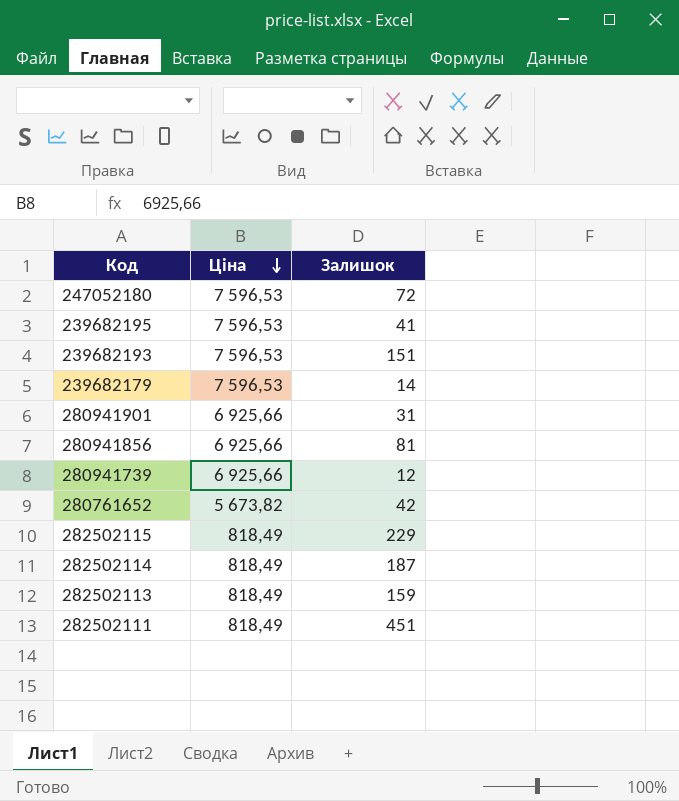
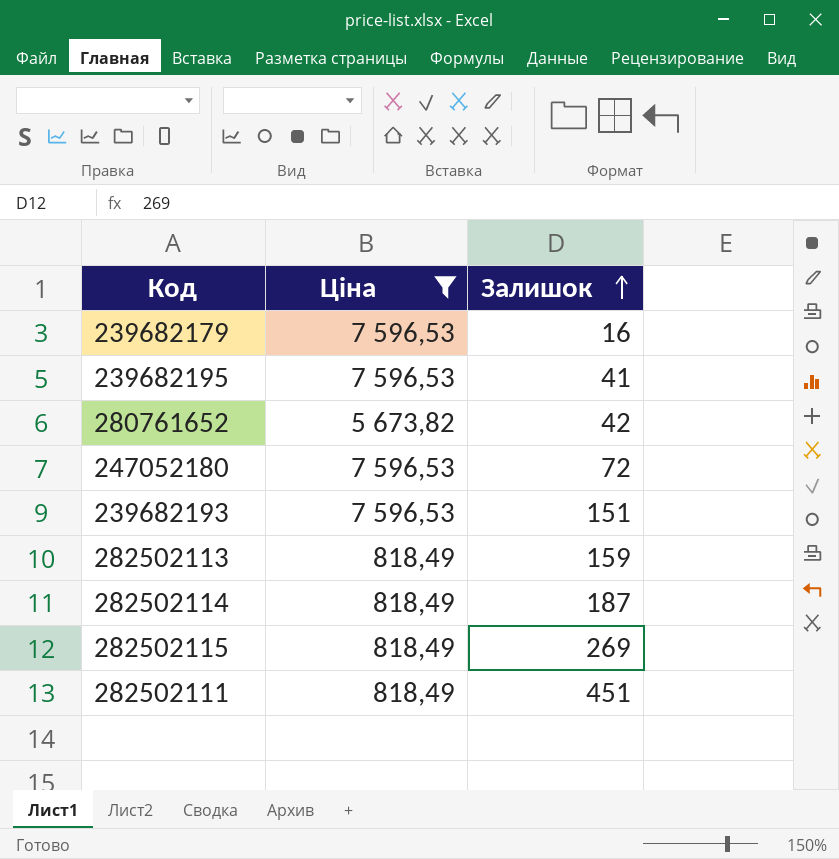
filter: none -> Ціна != 6 925,66
row order: Ціна descending -> Залишок ascending
239682179 | Залишок: 14 -> 16
282502115 | Залишок: 229 -> 269

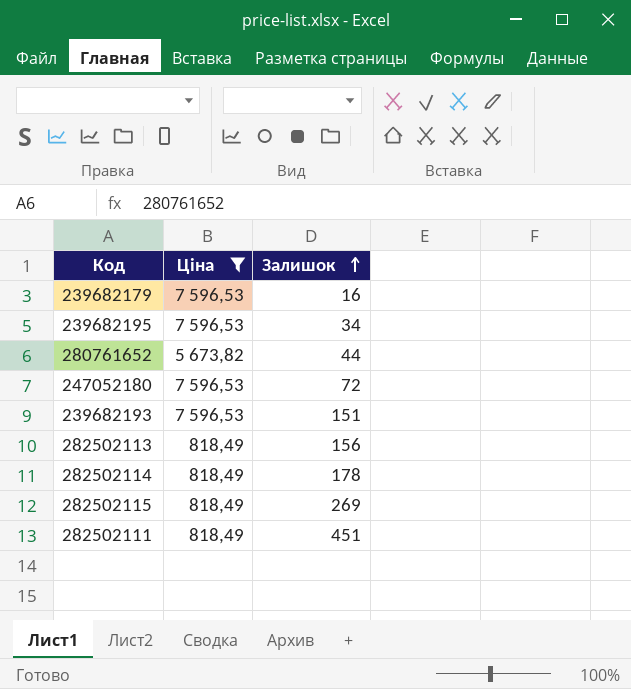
239682195 | Залишок: 41 -> 34
280761652 | Залишок: 42 -> 44
282502113 | Залишок: 159 -> 156
282502114 | Залишок: 187 -> 178

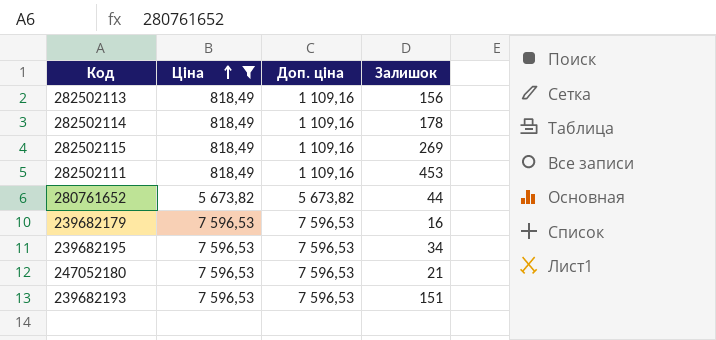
row order: Залишок ascending -> Ціна ascending
column Доп. ціна | position: none -> 3
282502111 | Залишок: 451 -> 453
247052180 | Залишок: 72 -> 21

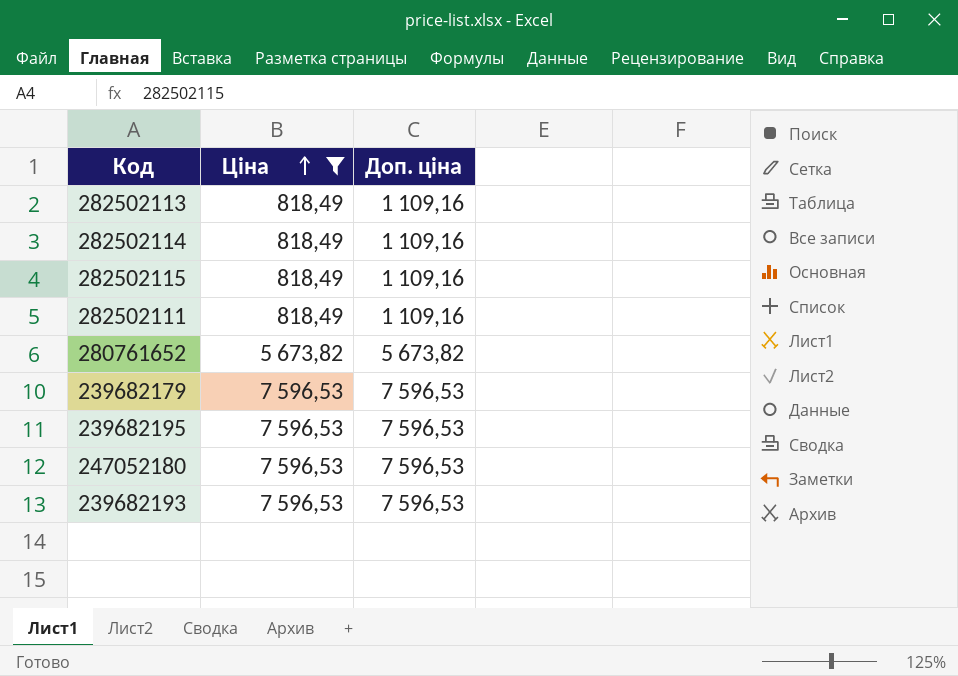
column Залишок | position: 4 -> none

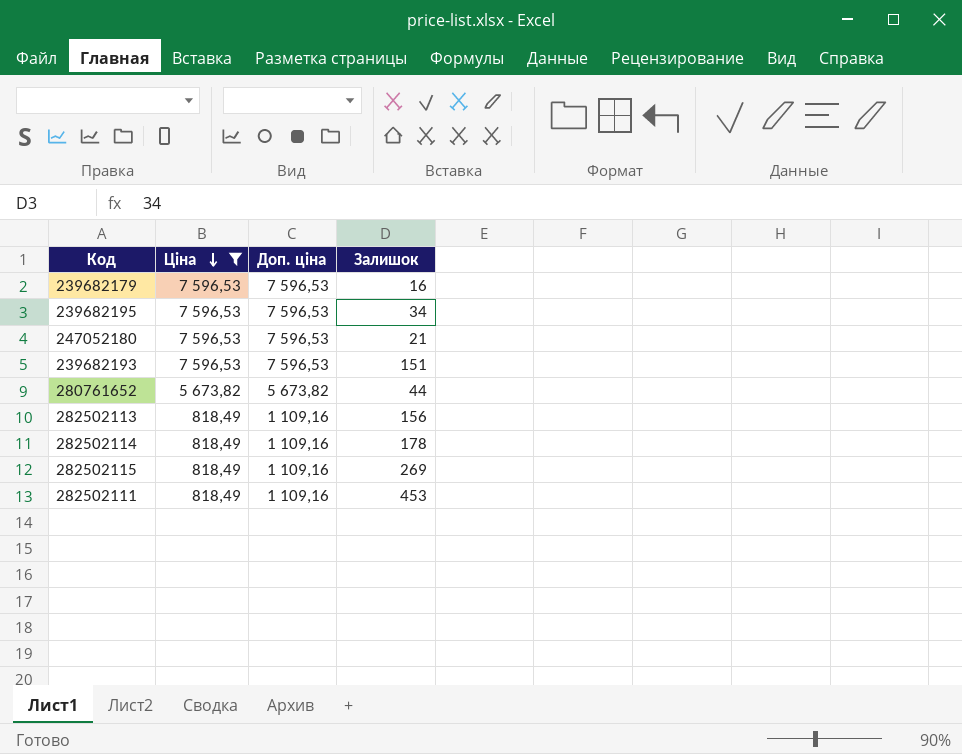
row order: Ціна ascending -> Ціна descending
column Залишок | position: none -> 4

